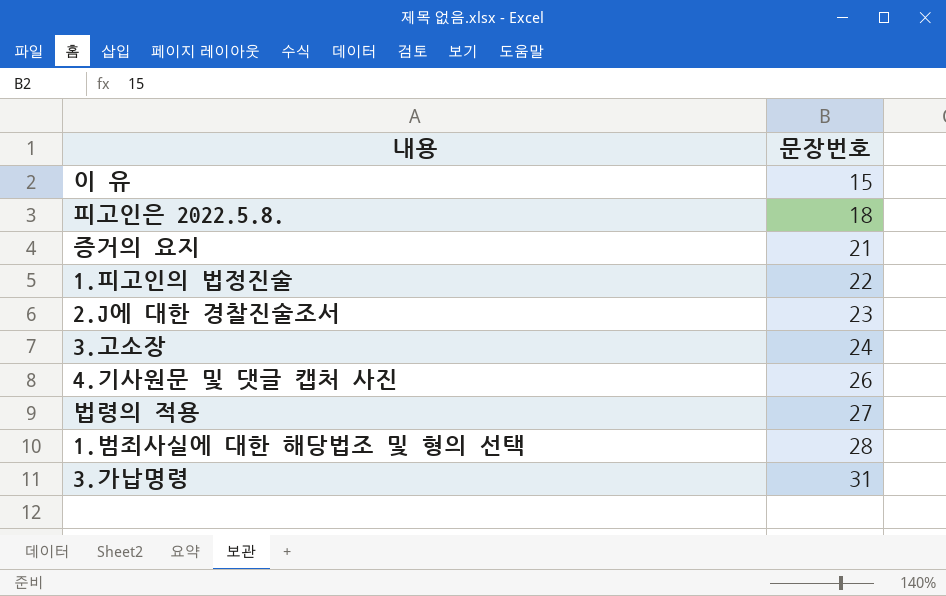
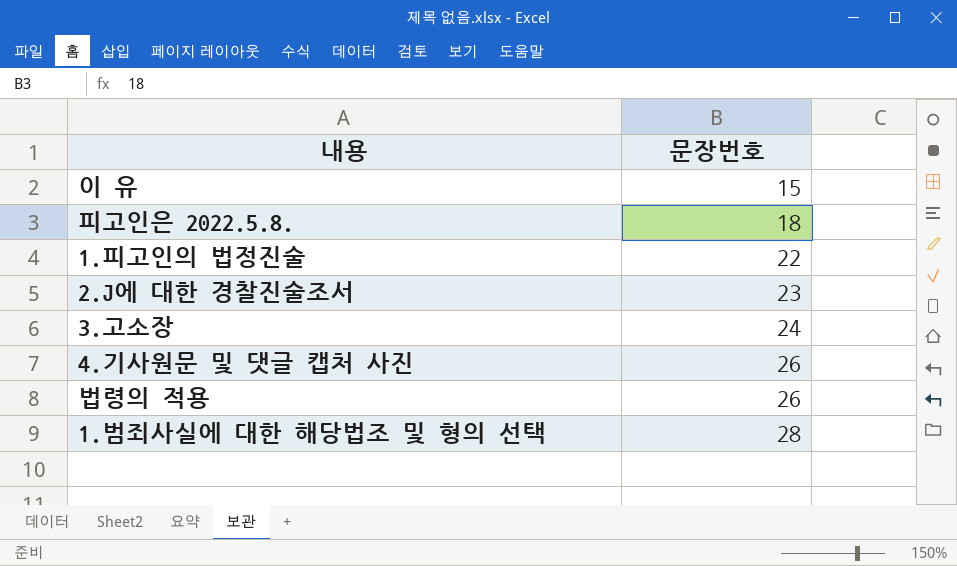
row 증거의 요지: 21 -> none
row 3.가납명령: 31 -> none
법령의 적용 | 문장번호: 27 -> 26

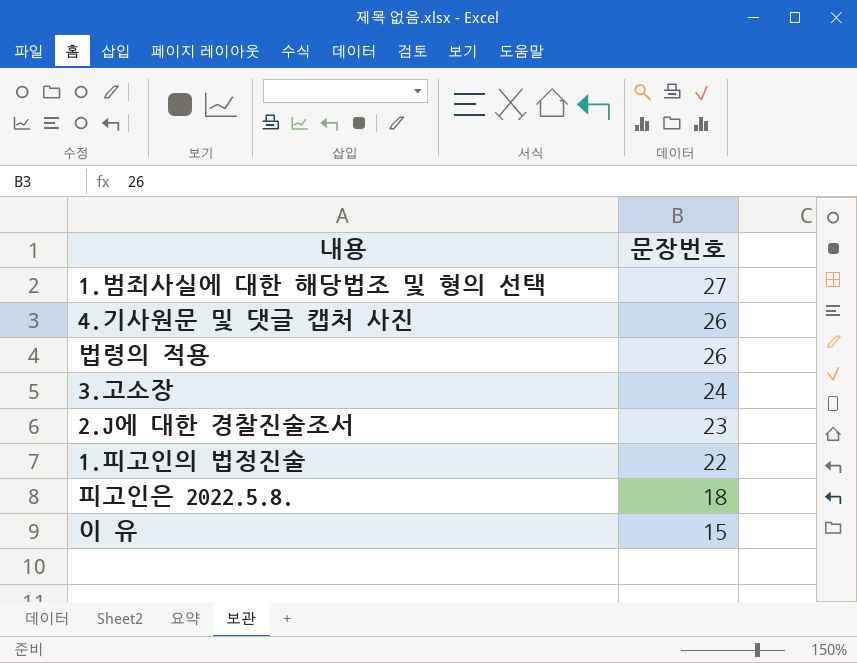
row order: 문장번호 ascending -> 문장번호 descending
1.범죄사실에 대한 해당법조 및 형의 선택 | 문장번호: 28 -> 27

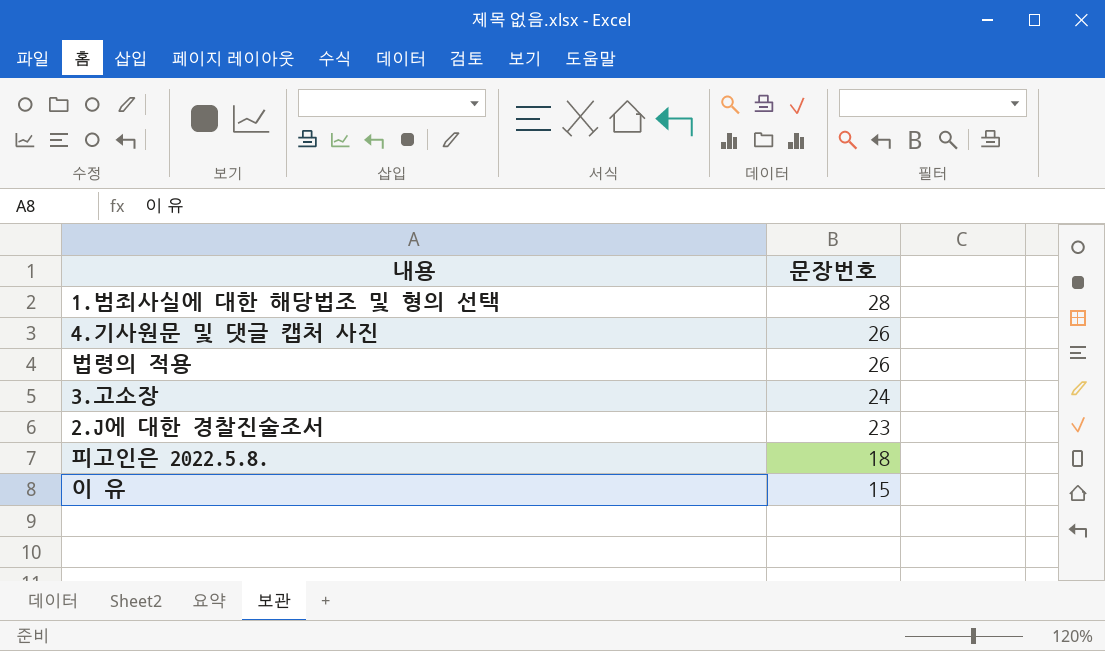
row 1.피고인의 법정진술: 22 -> none
1.범죄사실에 대한 해당법조 및 형의 선택 | 문장번호: 27 -> 28

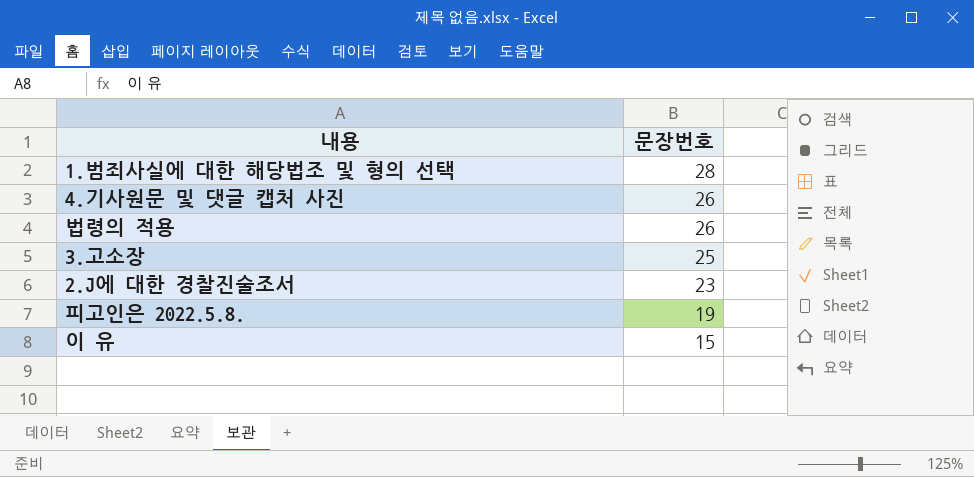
3.고소장 | 문장번호: 24 -> 25
피고인은 2022.5.8. | 문장번호: 18 -> 19

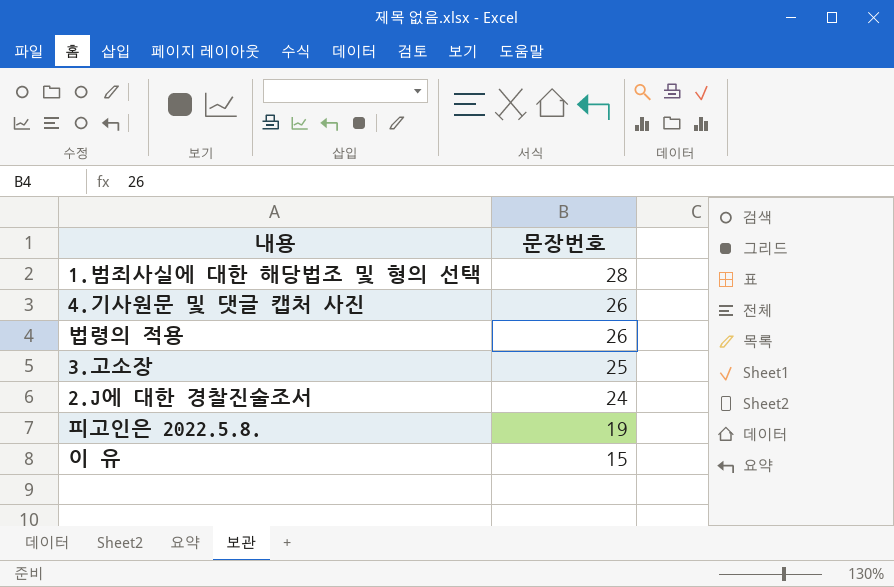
2.J에 대한 경찰진술조서 | 문장번호: 23 -> 24

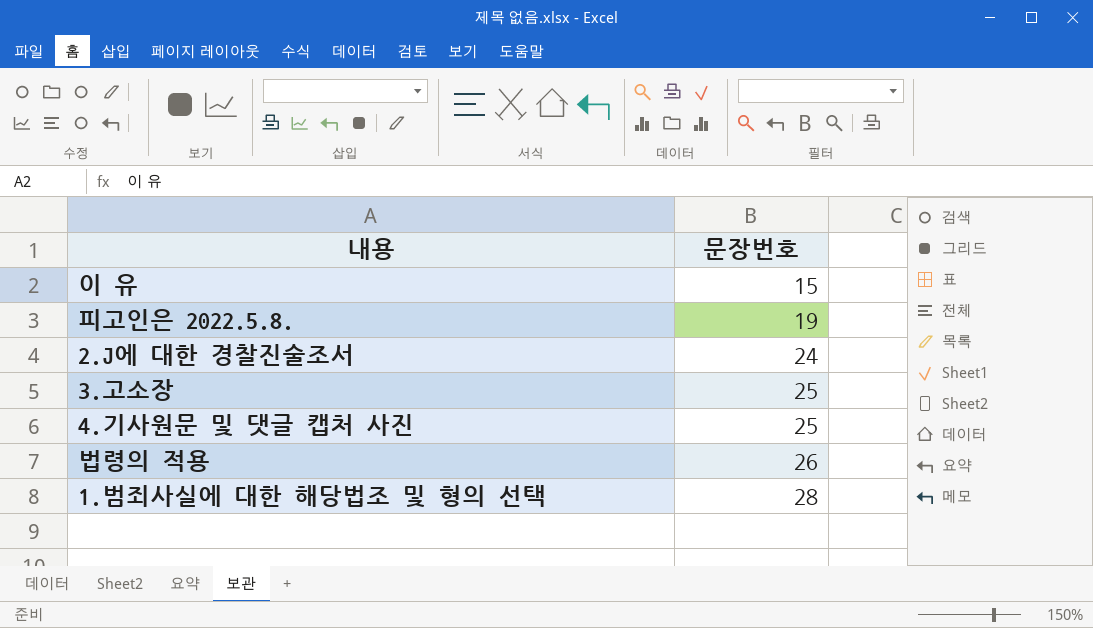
row order: 문장번호 descending -> 문장번호 ascending
4.기사원문 및 댓글 캡처 사진 | 문장번호: 26 -> 25

